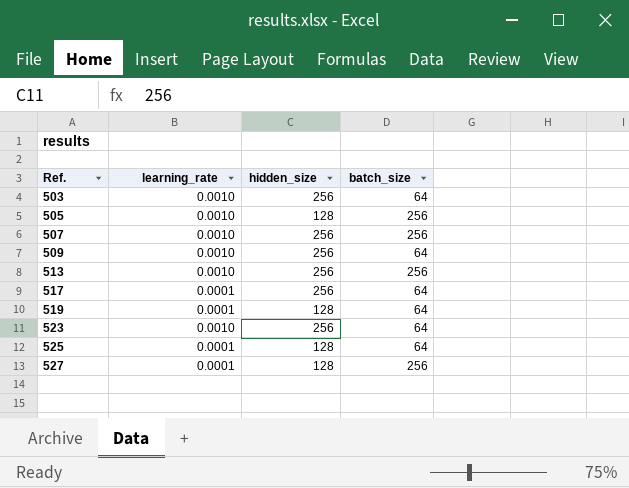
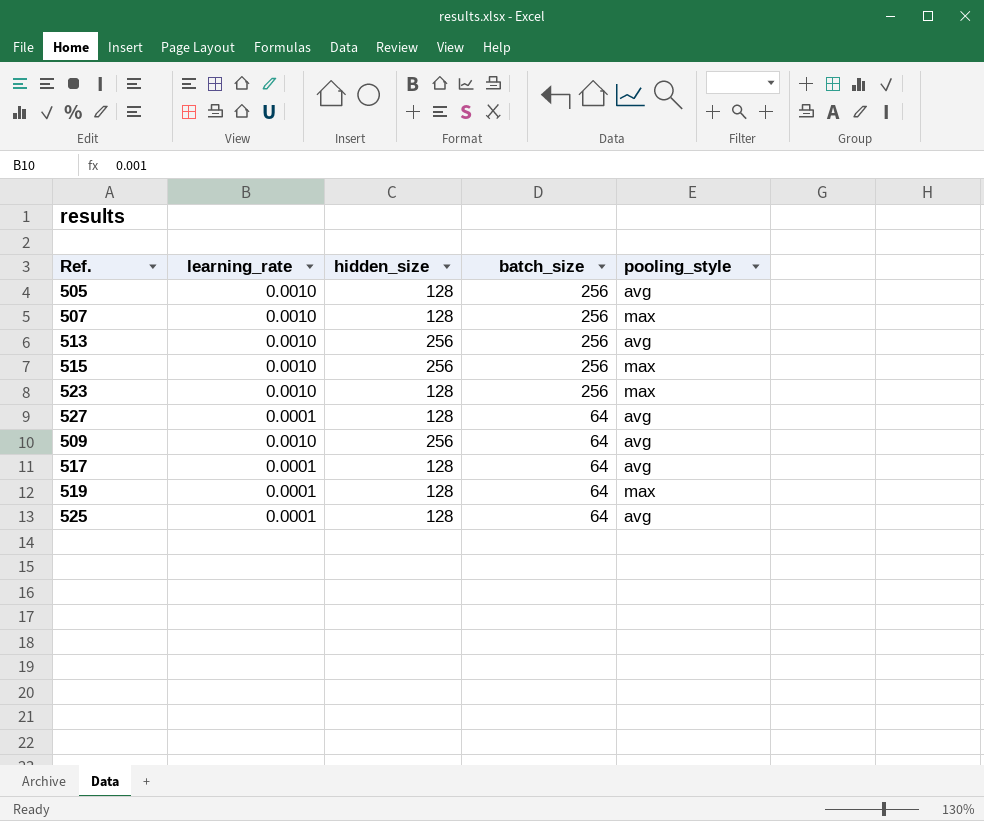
row order: Ref. ascending -> batch_size descending
column pooling_style | position: none -> 5
row 503: 0.0010 | 256 | 64 -> none
507 | hidden_size: 256 -> 128
row 515: none -> 0.0010 | 256 | 256 | max
523 | hidden_size: 256 -> 128
523 | batch_size: 64 -> 256
527 | batch_size: 256 -> 64
517 | hidden_size: 256 -> 128

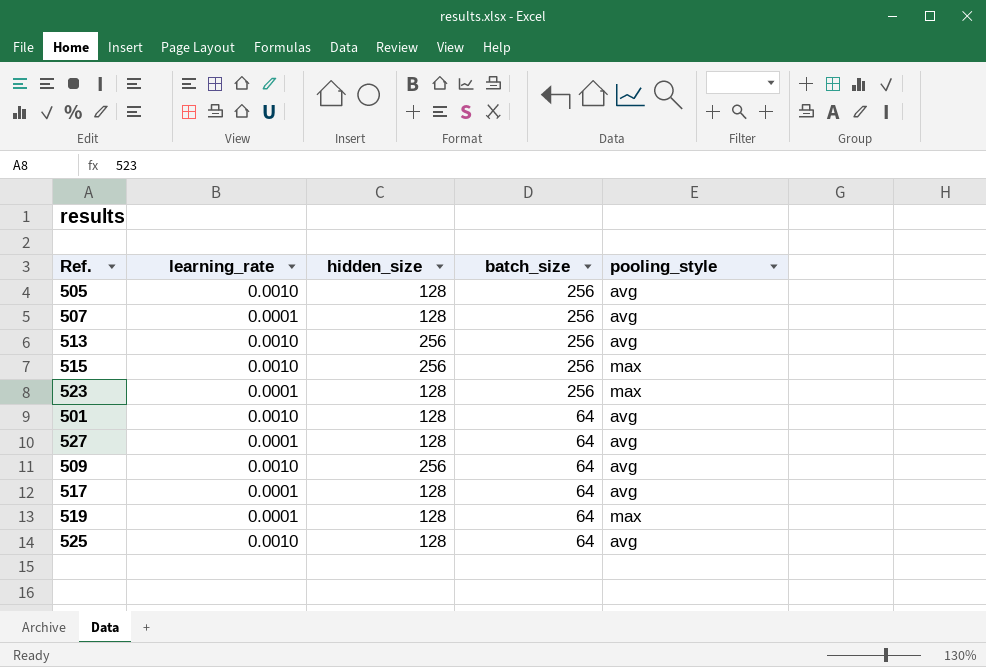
507 | learning_rate: 0.0010 -> 0.0001
507 | pooling_style: max -> avg
523 | learning_rate: 0.0010 -> 0.0001
row 501: none -> 0.0010 | 128 | 64 | avg
525 | learning_rate: 0.0001 -> 0.0010

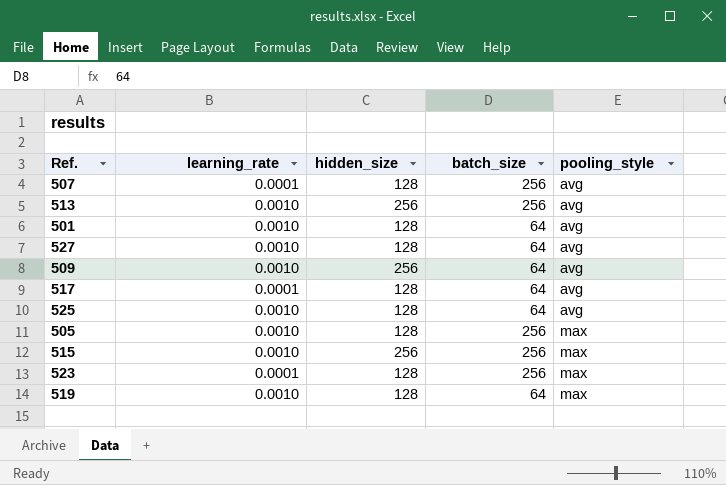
row order: batch_size descending -> pooling_style ascending
527 | learning_rate: 0.0001 -> 0.0010
505 | pooling_style: avg -> max
519 | learning_rate: 0.0001 -> 0.0010

